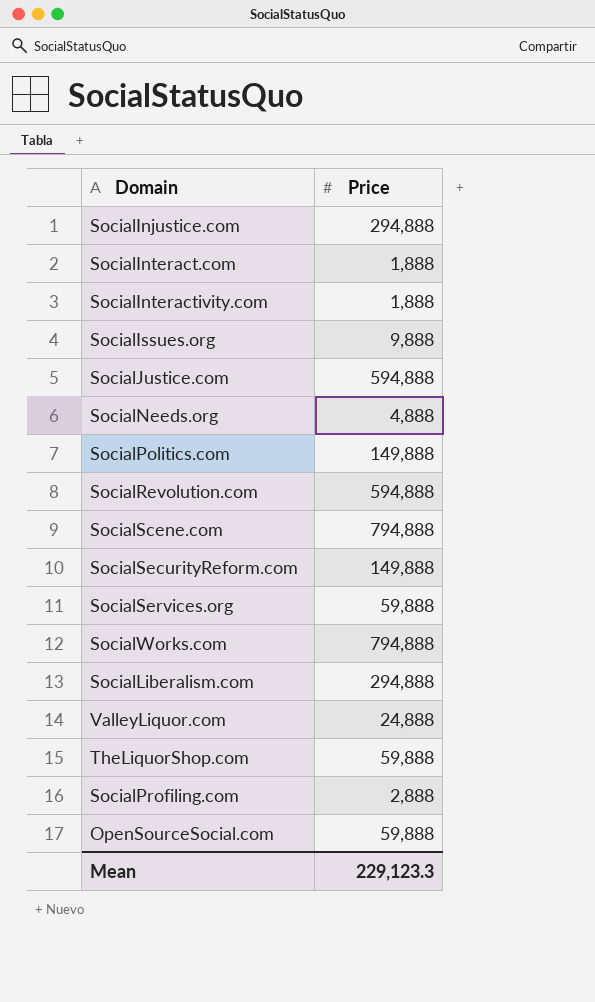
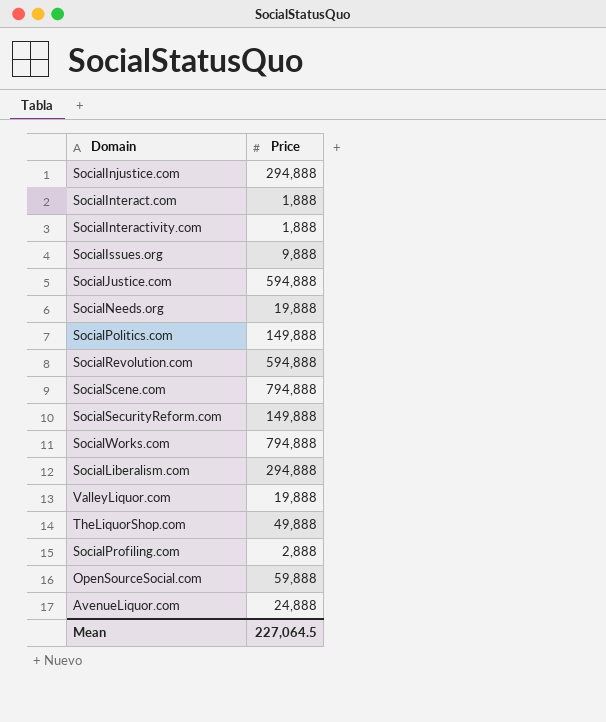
row SocialServices.org: 59,888 -> none
SocialNeeds.org | Price: 4,888 -> 19,888
ValleyLiquor.com | Price: 24,888 -> 19,888
TheLiquorShop.com | Price: 59,888 -> 49,888
row AvenueLiquor.com: none -> 24,888
Mean | Price: 229,123.3 -> 227,064.5

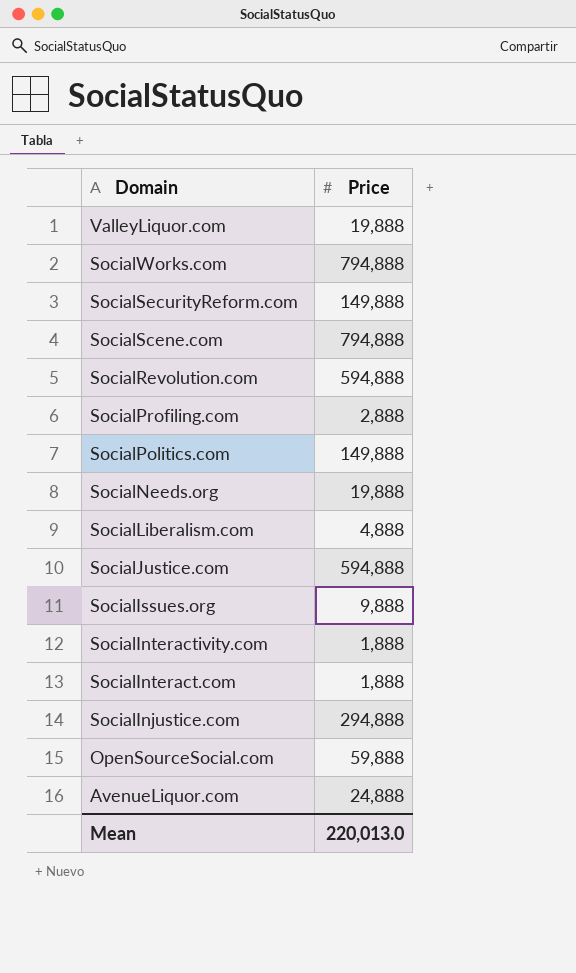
row order: none -> Domain descending
row TheLiquorShop.com: 49,888 -> none
SocialLiberalism.com | Price: 294,888 -> 4,888
Mean | Price: 227,064.5 -> 220,013.0

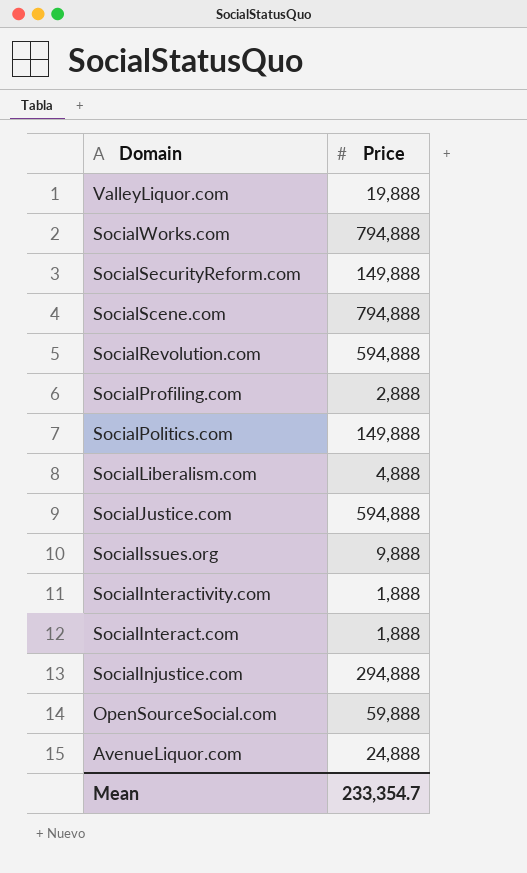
row SocialNeeds.org: 19,888 -> none
Mean | Price: 220,013.0 -> 233,354.7

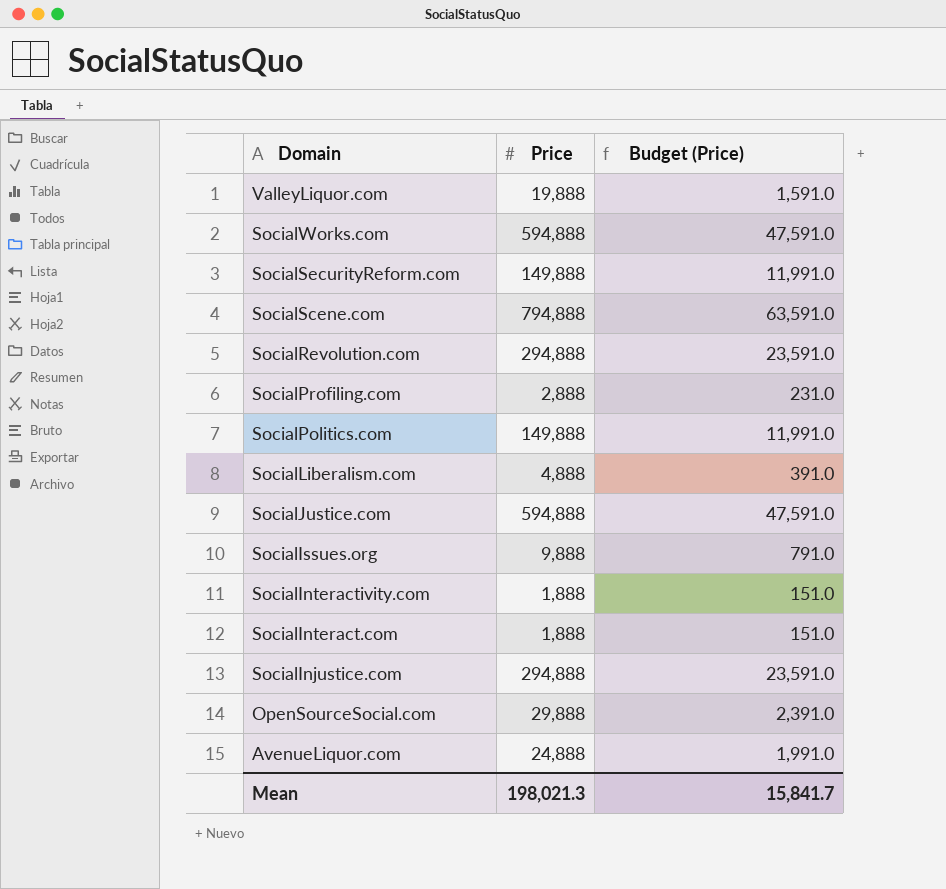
column Budget (Price) | formula: none -> [Price] * 0.08
SocialWorks.com | Price: 794,888 -> 594,888
SocialRevolution.com | Price: 594,888 -> 294,888
OpenSourceSocial.com | Price: 59,888 -> 29,888
Mean | Price: 233,354.7 -> 198,021.3

